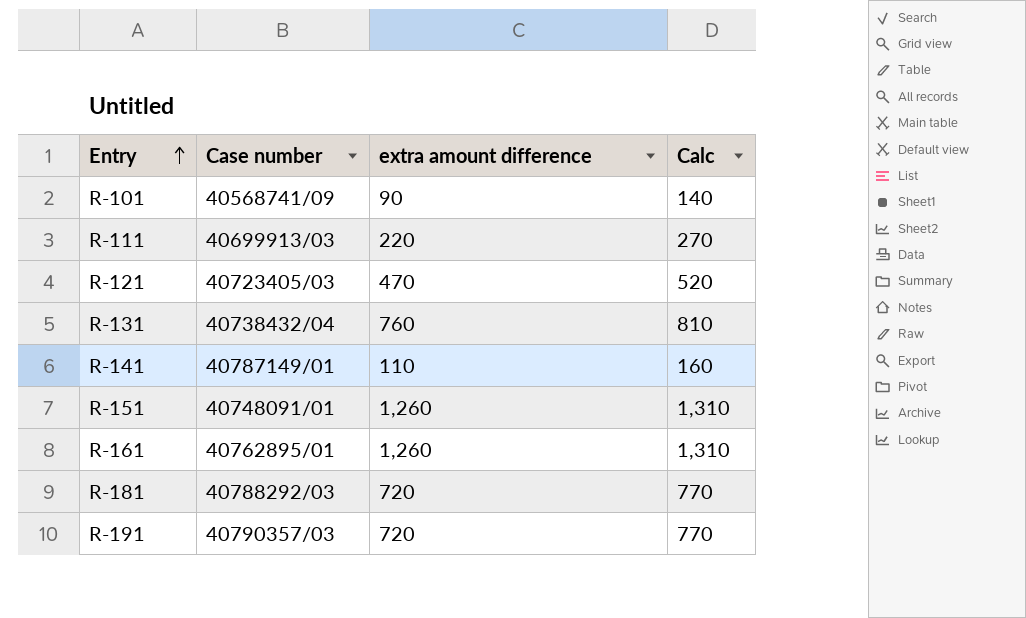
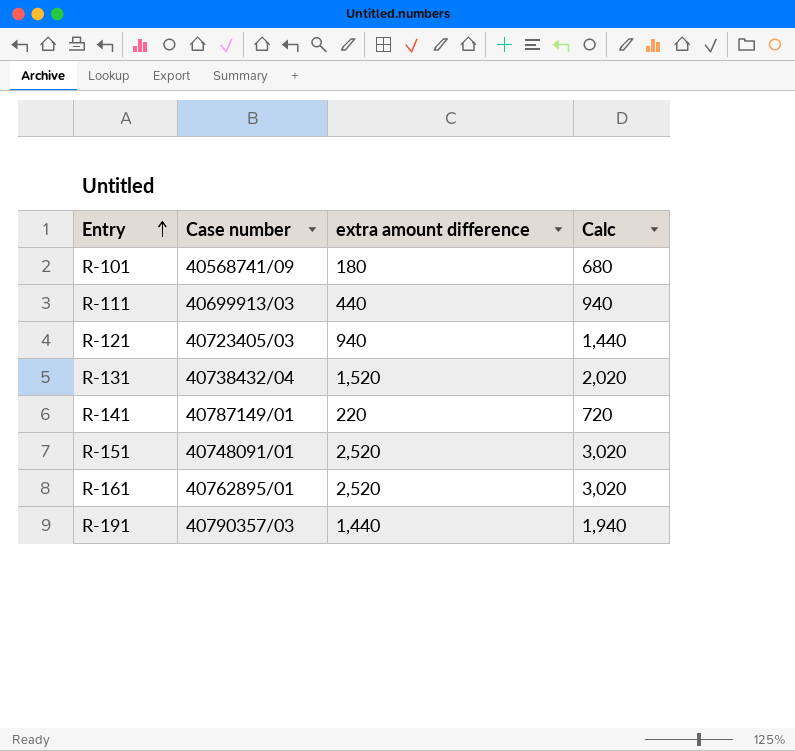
column Calc | formula: [extra amount difference] + 50 -> [extra amount difference] + 500
row R-181: 40788292/03 | 720 | 770 -> none
R-101 | extra amount difference: 90 -> 180
R-111 | extra amount difference: 220 -> 440
R-121 | extra amount difference: 470 -> 940
R-131 | extra amount difference: 760 -> 1,520
R-141 | extra amount difference: 110 -> 220
R-151 | extra amount difference: 1,260 -> 2,520
R-161 | extra amount difference: 1,260 -> 2,520
R-191 | extra amount difference: 720 -> 1,440

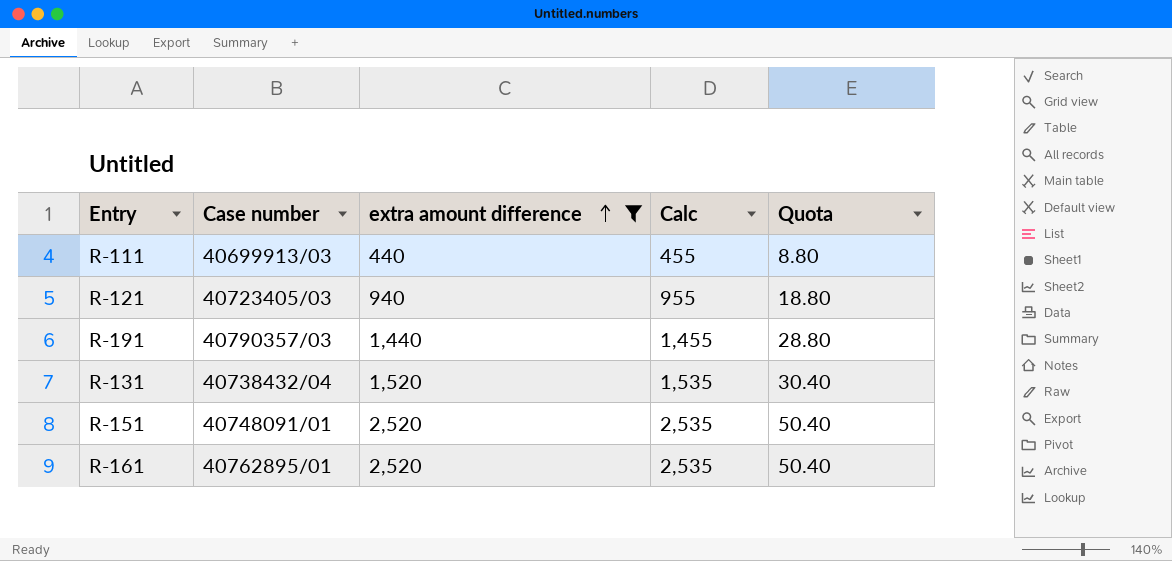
filter: none -> extra amount difference >= 440
row order: Entry ascending -> extra amount difference ascending
column Calc | formula: [extra amount difference] + 500 -> [extra amount difference] + 15
column Quota | formula: none -> [extra amount difference] * 0.02

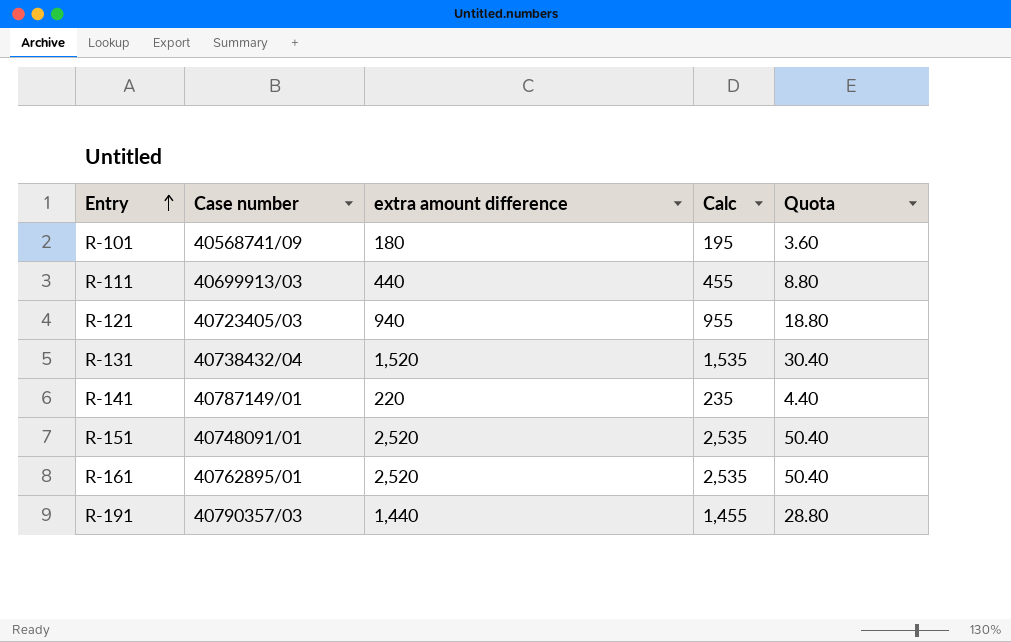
filter: extra amount difference >= 440 -> none
row order: extra amount difference ascending -> Entry ascending

